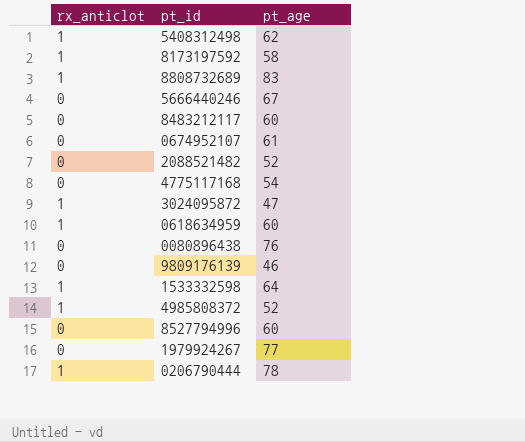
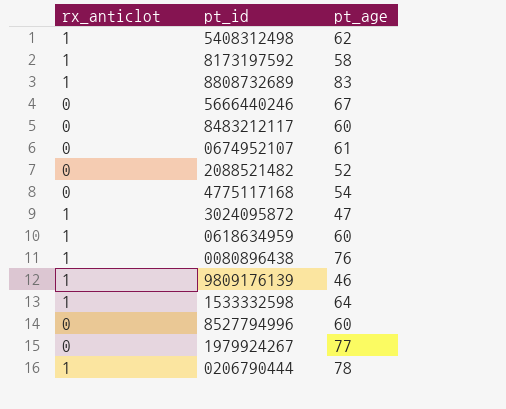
row 4985808372: 1 | 52 -> none
0080896438 | rx_anticlot: 0 -> 1
9809176139 | rx_anticlot: 0 -> 1

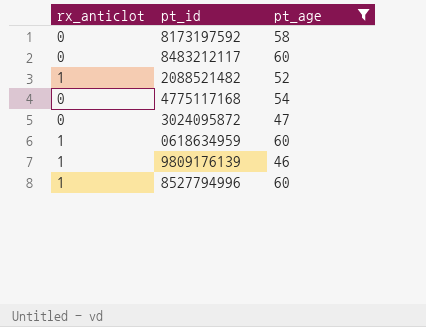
filter: none -> pt_age <= 60
8173197592 | rx_anticlot: 1 -> 0
2088521482 | rx_anticlot: 0 -> 1
3024095872 | rx_anticlot: 1 -> 0
8527794996 | rx_anticlot: 0 -> 1

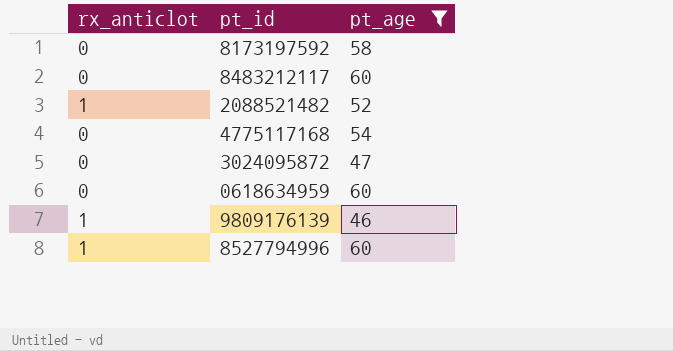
0618634959 | rx_anticlot: 1 -> 0

